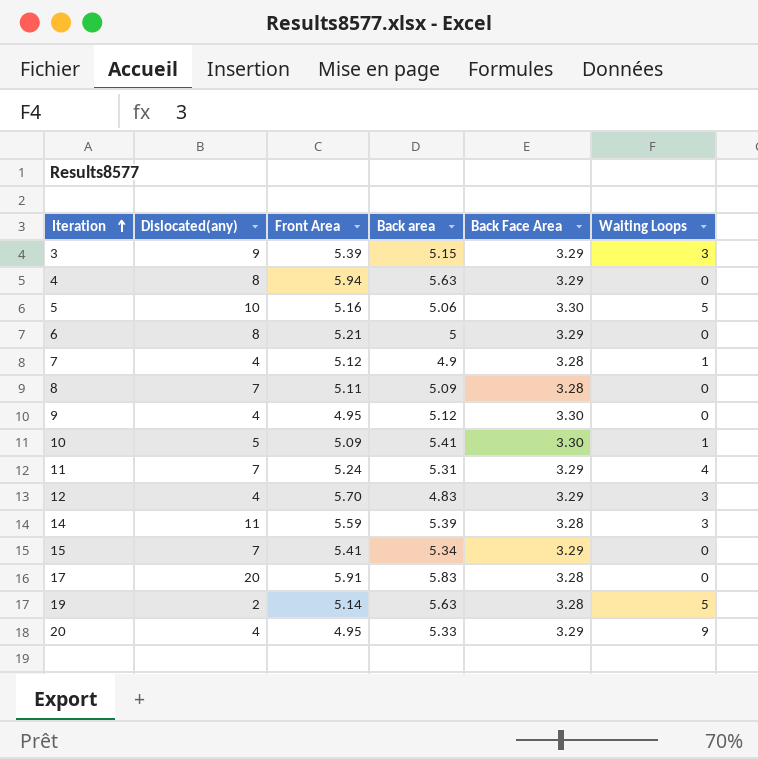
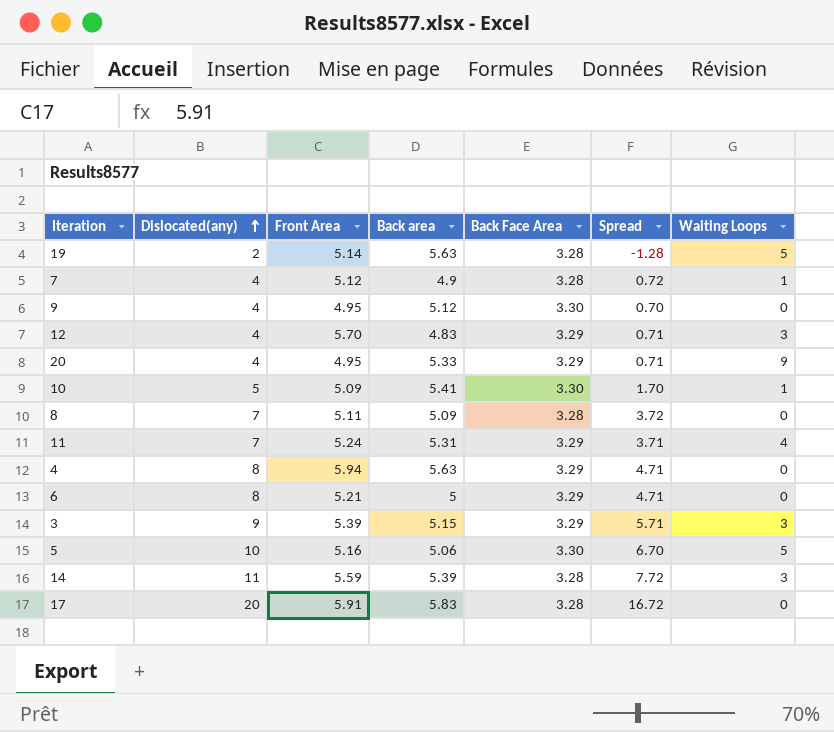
row order: Iteration ascending -> Dislocated(any) ascending
column Spread | formula: none -> [Dislocated(any)] - [Back Face Area]
row 15: 7 | 5.41 | 5.34 | 3.29 | 0 -> none

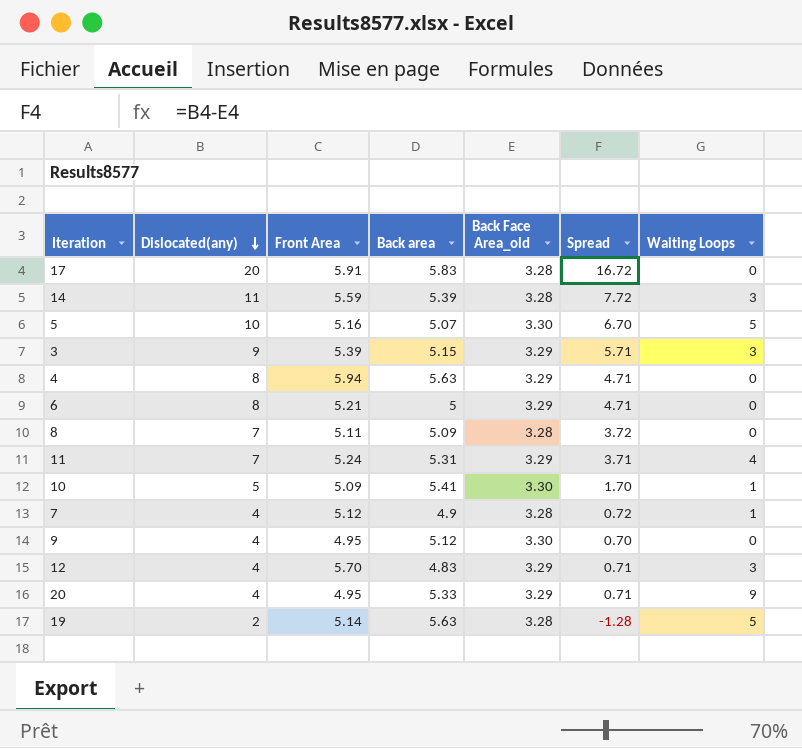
row order: Dislocated(any) ascending -> Dislocated(any) descending
column name: Back Face Area -> Back Face Area_old
5 | Back area: 5.06 -> 5.07

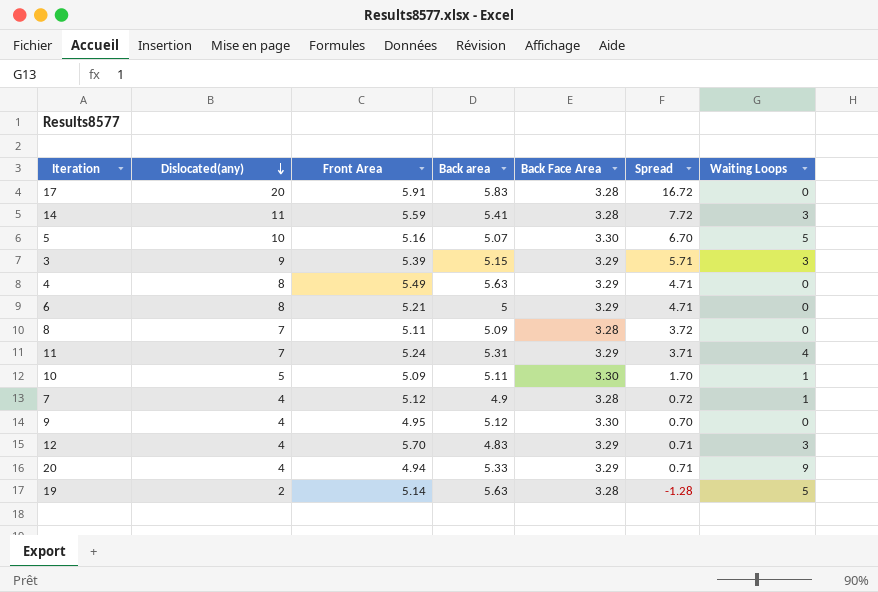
column name: Back Face Area_old -> Back Face Area
14 | Back area: 5.39 -> 5.41
4 | Front Area: 5.94 -> 5.49
10 | Back area: 5.41 -> 5.11
20 | Front Area: 4.95 -> 4.94

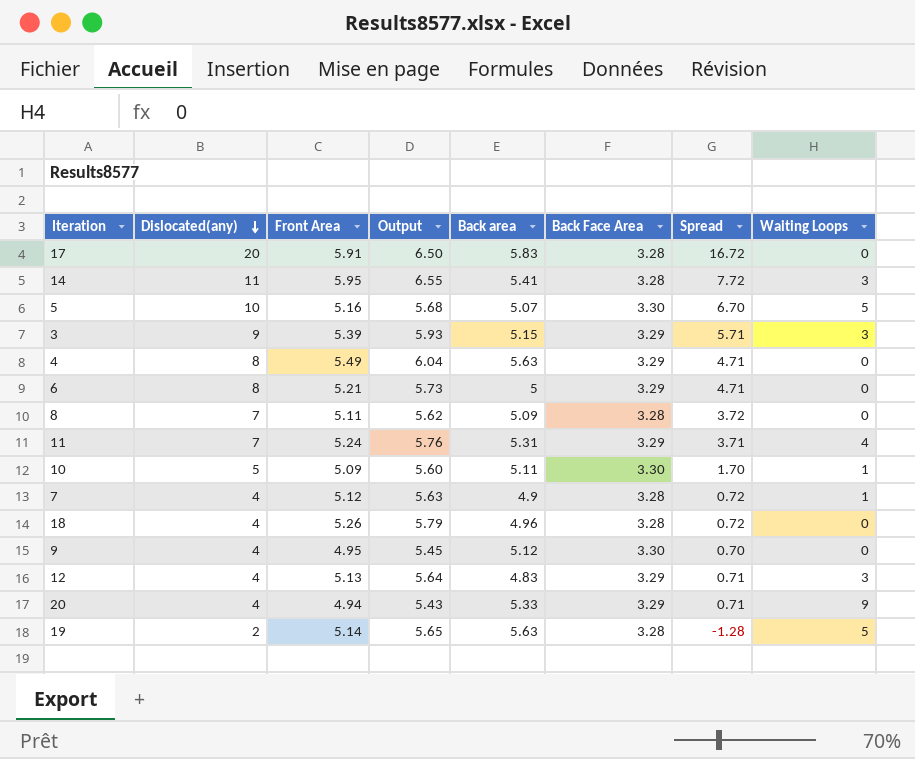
column Output | formula: none -> [Front Area] * 1.1
14 | Front Area: 5.59 -> 5.95
row 18: none -> 4 | 5.26 | 5.79 | 4.96 | 3.28 | 0.72 | 0
12 | Front Area: 5.70 -> 5.13

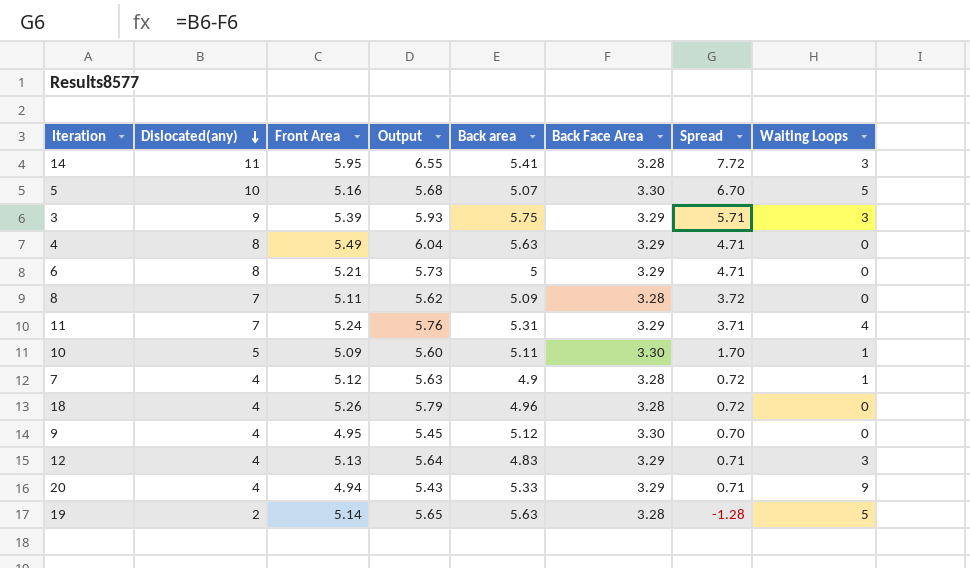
row 17: 20 | 5.91 | 6.50 | 5.83 | 3.28 | 16.72 | 0 -> none
3 | Back area: 5.15 -> 5.75

